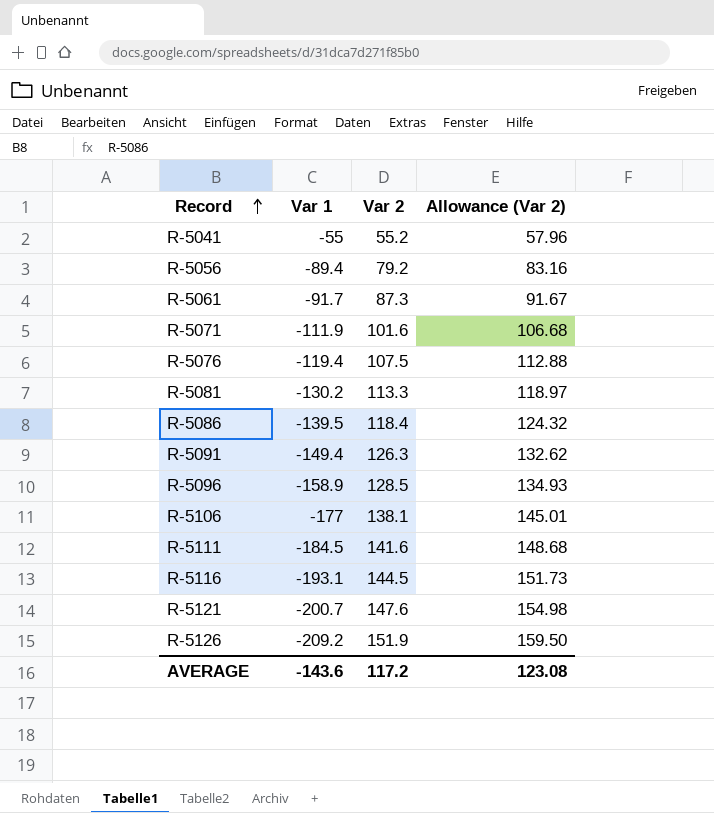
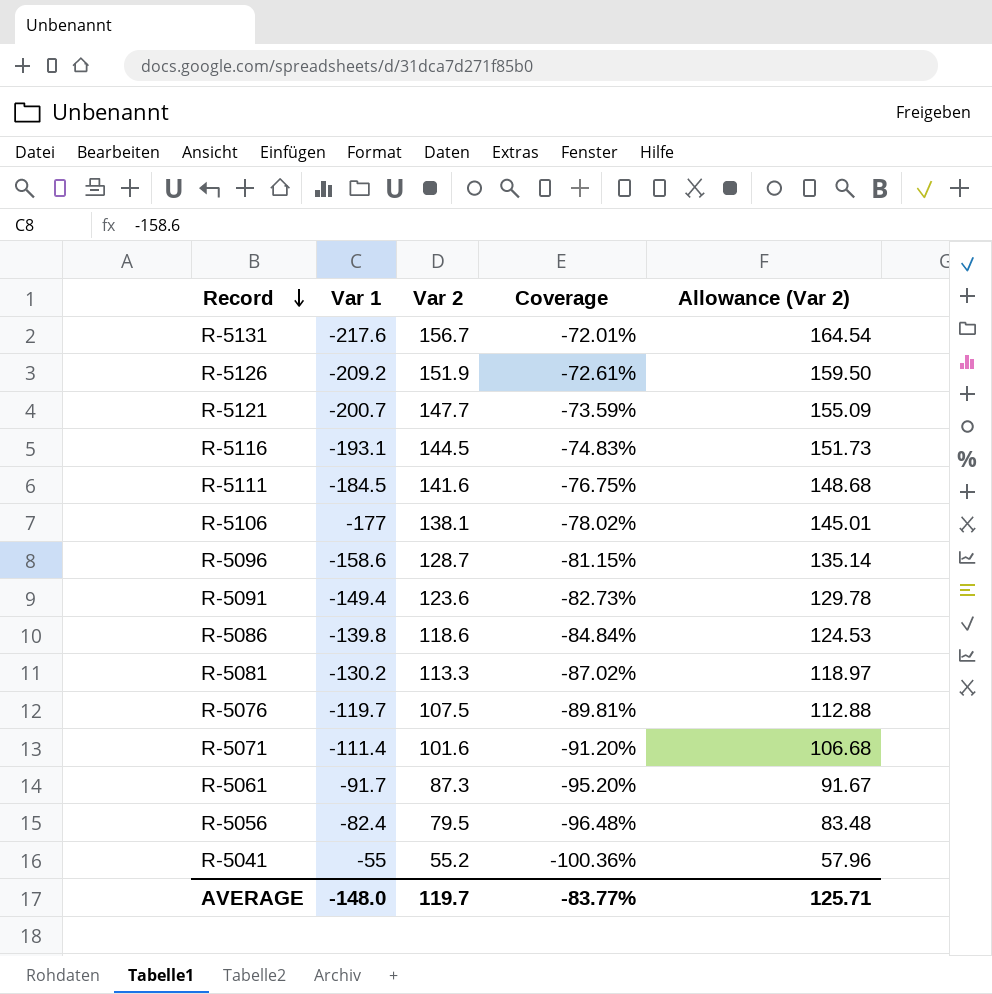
row order: Record ascending -> Record descending
column Coverage | formula: none -> [Var 2] / [Var 1]
row R-5131: none -> -217.6 | 156.7 | -72.01% | 164.54
R-5121 | Var 2: 147.6 -> 147.7
R-5121 | Allowance (Var 2): 154.98 -> 155.09
R-5096 | Var 1: -158.9 -> -158.6
R-5096 | Var 2: 128.5 -> 128.7
R-5096 | Allowance (Var 2): 134.93 -> 135.14
R-5091 | Var 2: 126.3 -> 123.6
R-5091 | Allowance (Var 2): 132.62 -> 129.78
R-5086 | Var 1: -139.5 -> -139.8
R-5086 | Var 2: 118.4 -> 118.6
R-5086 | Allowance (Var 2): 124.32 -> 124.53
R-5076 | Var 1: -119.4 -> -119.7
R-5071 | Var 1: -111.9 -> -111.4
R-5056 | Var 1: -89.4 -> -82.4
R-5056 | Var 2: 79.2 -> 79.5
R-5056 | Allowance (Var 2): 83.16 -> 83.48
AVERAGE | Var 1: -143.6 -> -148.0
AVERAGE | Var 2: 117.2 -> 119.7
AVERAGE | Allowance (Var 2): 123.08 -> 125.71

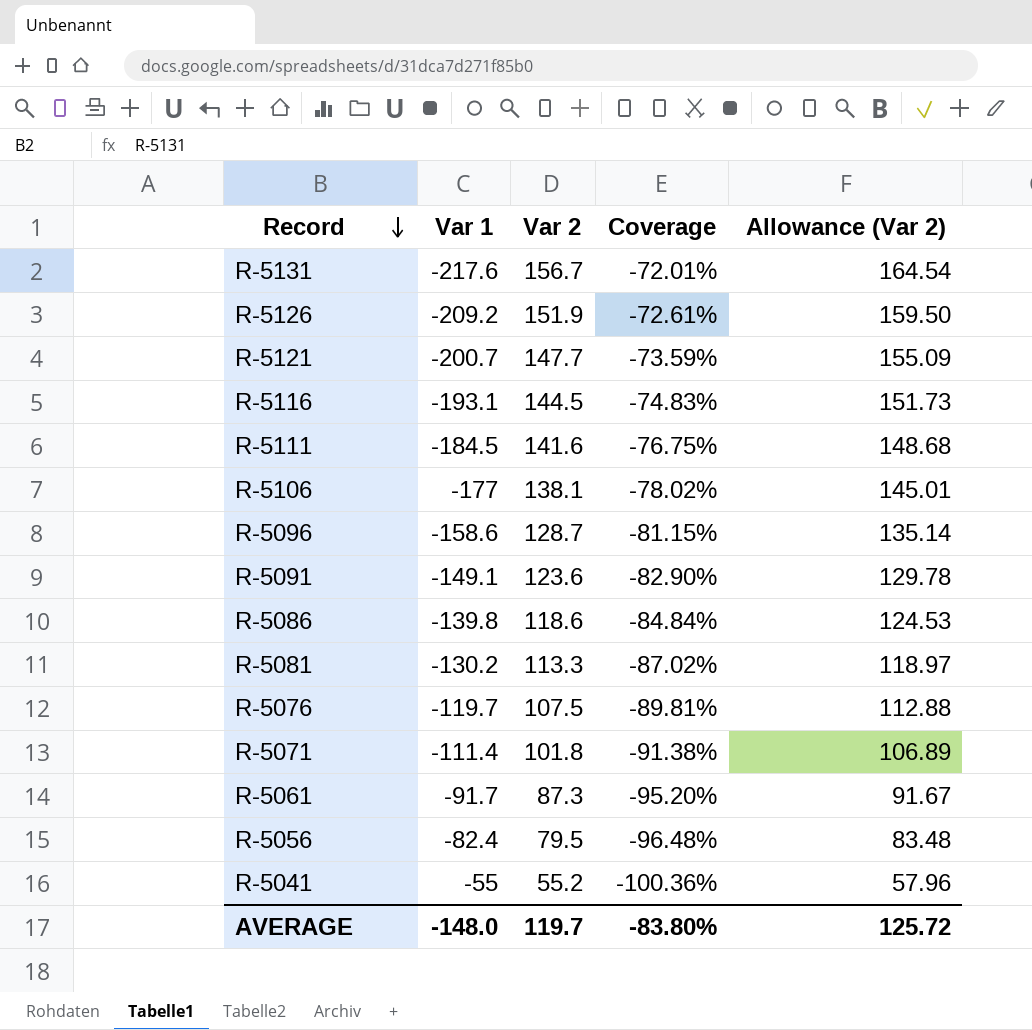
R-5091 | Var 1: -149.4 -> -149.1
R-5091 | Coverage: -82.73% -> -82.90%
R-5071 | Var 2: 101.6 -> 101.8
R-5071 | Coverage: -91.20% -> -91.38%
R-5071 | Allowance (Var 2): 106.68 -> 106.89
AVERAGE | Coverage: -83.77% -> -83.80%
AVERAGE | Allowance (Var 2): 125.71 -> 125.72

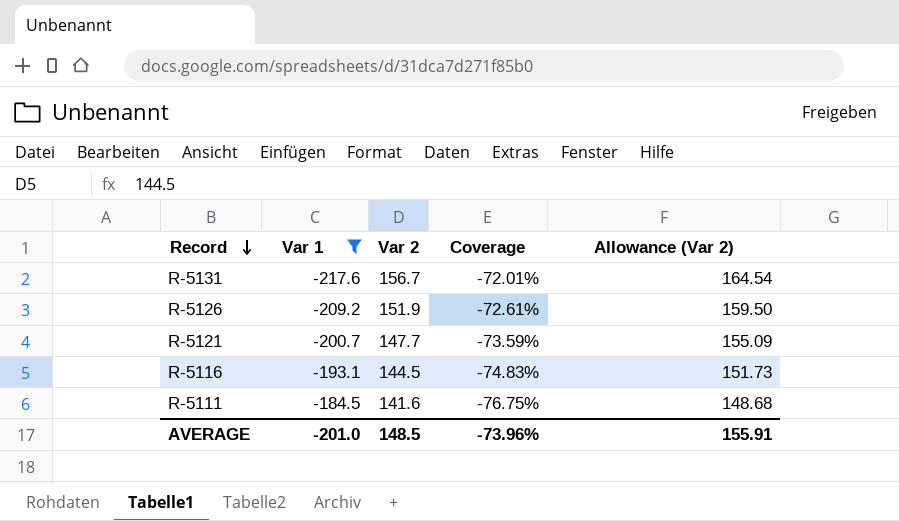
filter: none -> Var 1 <= -184.5
AVERAGE | Var 1: -148.0 -> -201.0
AVERAGE | Var 2: 119.7 -> 148.5
AVERAGE | Coverage: -83.80% -> -73.96%
AVERAGE | Allowance (Var 2): 125.72 -> 155.91

